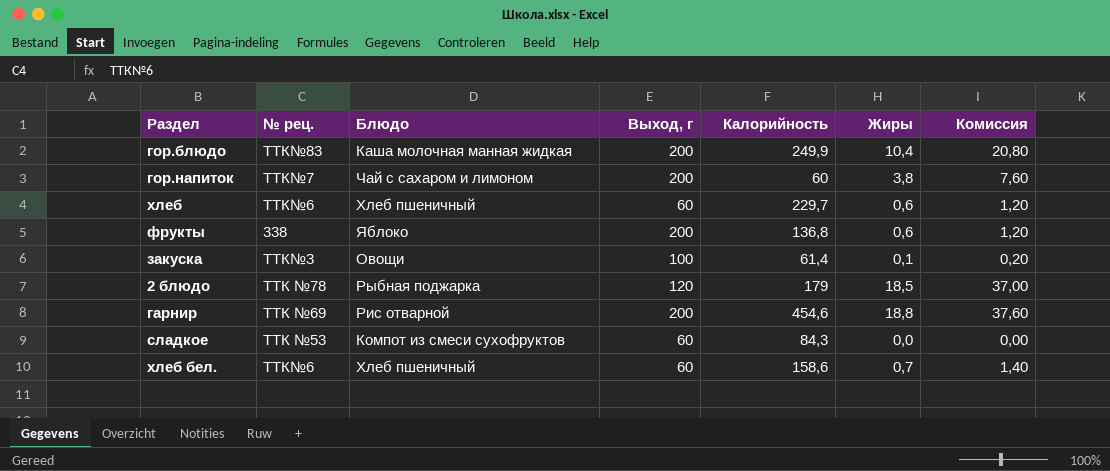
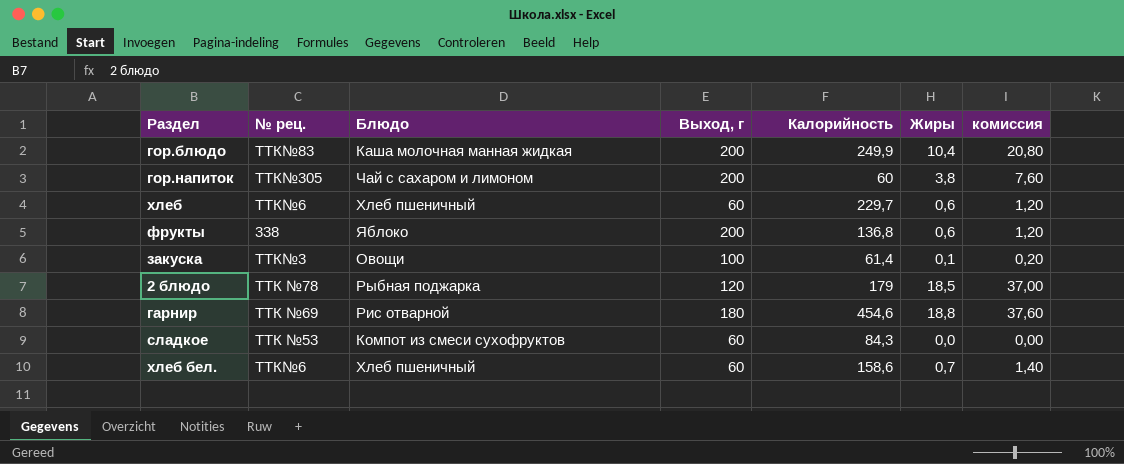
column name: Комиссия -> комиссия
гор.напиток | № рец.: ТТК№7 -> ТТК№305
гарнир | Выход, г: 200 -> 180

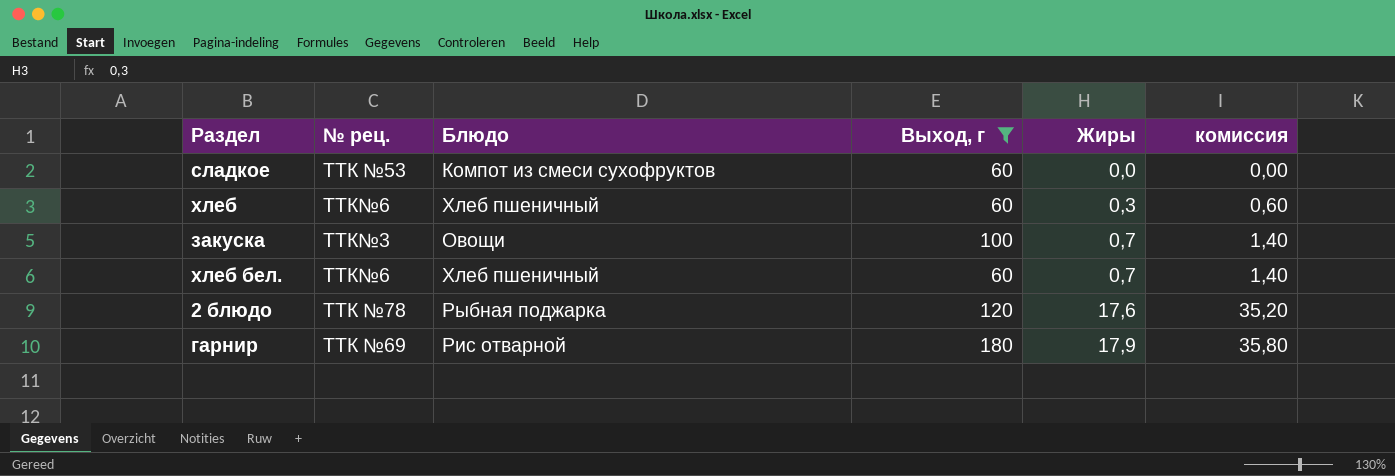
filter: none -> Выход, г != 200
row order: none -> Жиры ascending
column Калорийность | position: 5 -> none
хлеб | Жиры: 0,6 -> 0,3
хлеб | комиссия: 1,20 -> 0,60
закуска | Жиры: 0,1 -> 0,7
закуска | комиссия: 0,20 -> 1,40
2 блюдо | Жиры: 18,5 -> 17,6
2 блюдо | комиссия: 37,00 -> 35,20
гарнир | Жиры: 18,8 -> 17,9
гарнир | комиссия: 37,60 -> 35,80

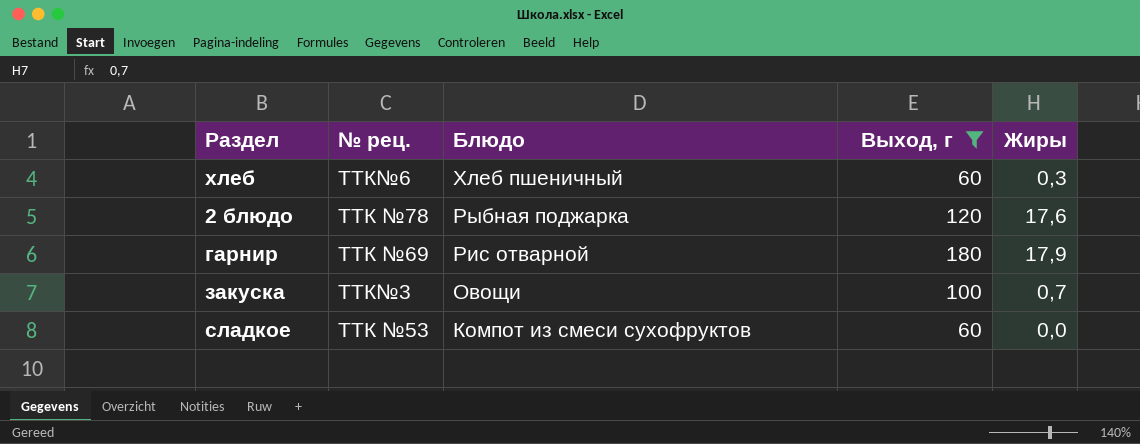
row order: Жиры ascending -> Блюдо descending
column комиссия | formula: [Жиры] * 2 -> none
row хлеб бел.: ТТК№6 | Хлеб пшеничный | 60 | 0,7 | 1,40 -> none

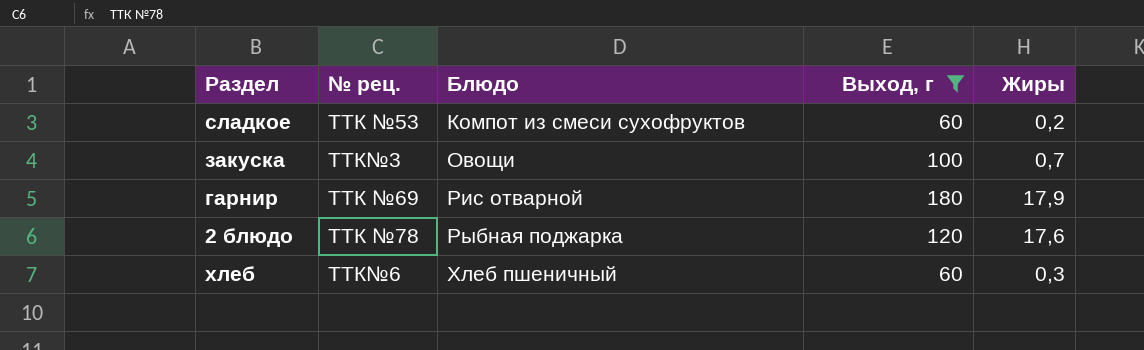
row order: Блюдо descending -> Блюдо ascending
сладкое | Жиры: 0,0 -> 0,2

